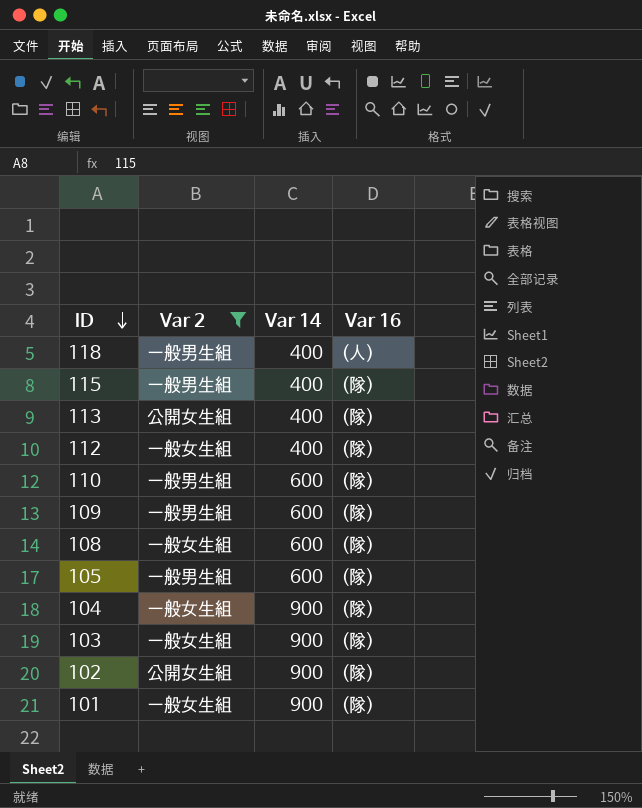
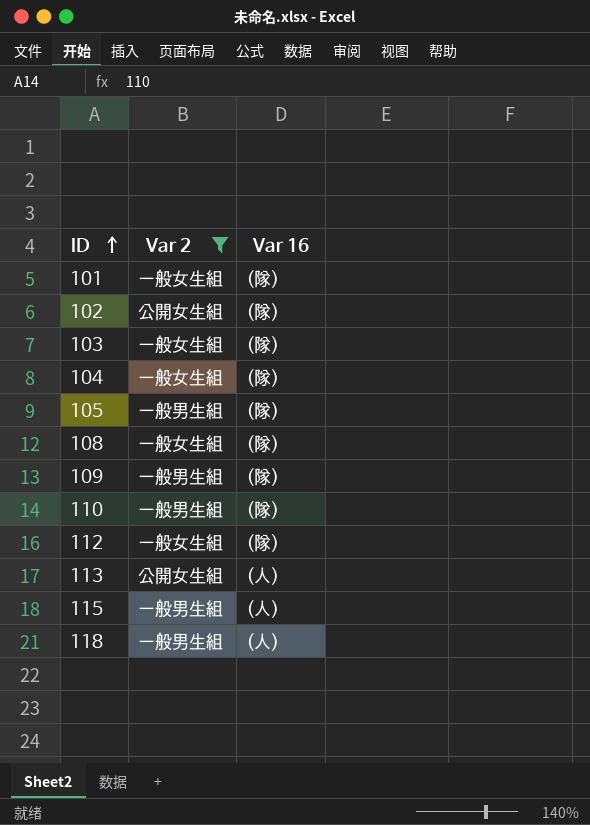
row order: ID descending -> ID ascending
column Var 14 | position: 3 -> none
113 | Var 16: (隊) -> (人)
115 | Var 16: (隊) -> (人)

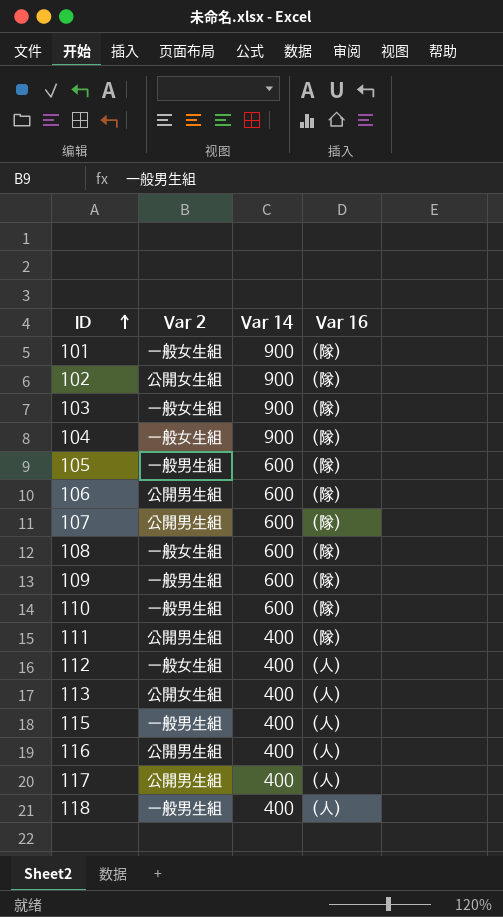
filter: Var 2 != 公開男生組 -> none
column Var 14 | position: none -> 3
112 | Var 16: (隊) -> (人)

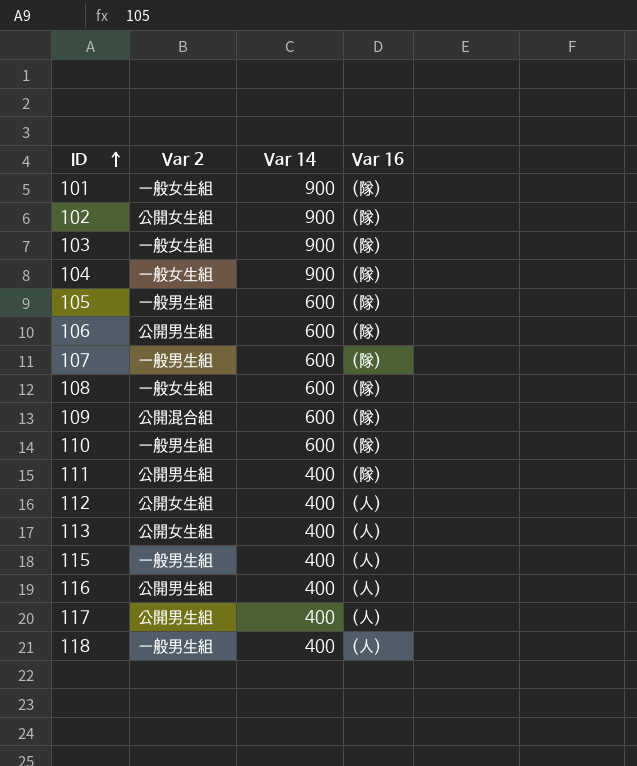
107 | Var 2: 公開男生組 -> 一般男生組
109 | Var 2: 一般男生組 -> 公開混合組
112 | Var 2: 一般女生組 -> 公開女生組

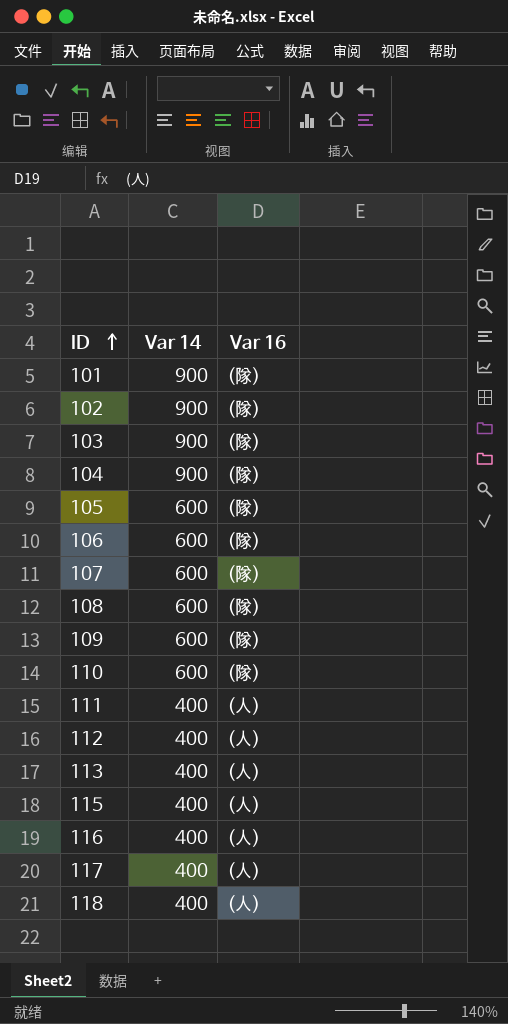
column Var 2 | position: 2 -> none
111 | Var 16: (隊) -> (人)

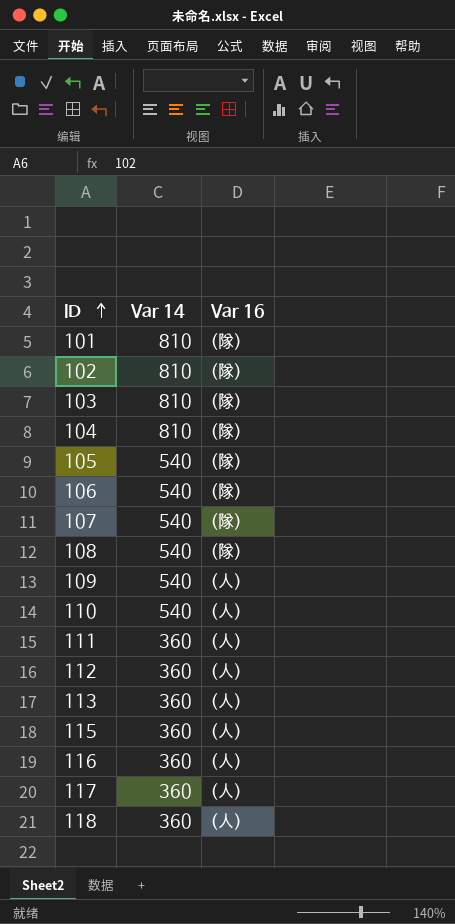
101 | Var 14: 900 -> 810
102 | Var 14: 900 -> 810
103 | Var 14: 900 -> 810
104 | Var 14: 900 -> 810
105 | Var 14: 600 -> 540
106 | Var 14: 600 -> 540
107 | Var 14: 600 -> 540
108 | Var 14: 600 -> 540
109 | Var 14: 600 -> 540
109 | Var 16: (隊) -> (人)
110 | Var 14: 600 -> 540
110 | Var 16: (隊) -> (人)
111 | Var 14: 400 -> 360
112 | Var 14: 400 -> 360
113 | Var 14: 400 -> 360
115 | Var 14: 400 -> 360
116 | Var 14: 400 -> 360
117 | Var 14: 400 -> 360
118 | Var 14: 400 -> 360

